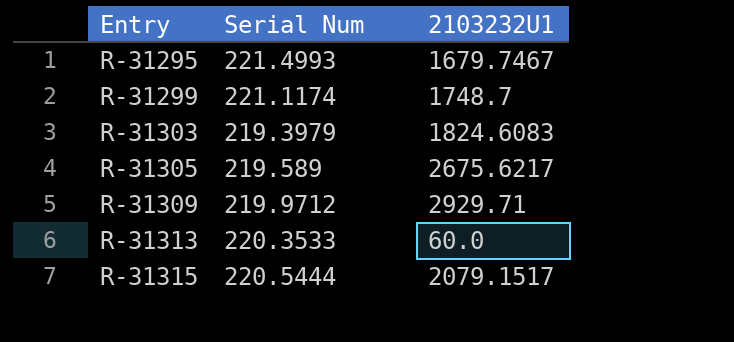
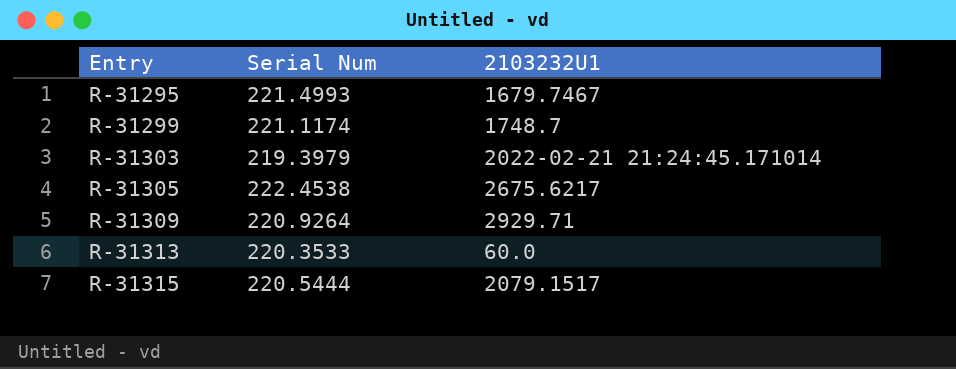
R-31303 | 2103232U1: 1824.6083 -> 2022-02-21 21:24:45.171014
R-31305 | Serial Num: 219.589 -> 222.4538
R-31309 | Serial Num: 219.9712 -> 220.9264

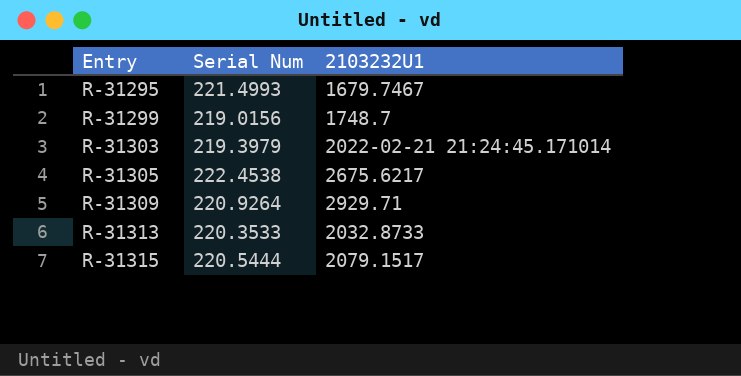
R-31299 | Serial Num: 221.1174 -> 219.0156
R-31313 | 2103232U1: 60.0 -> 2032.8733

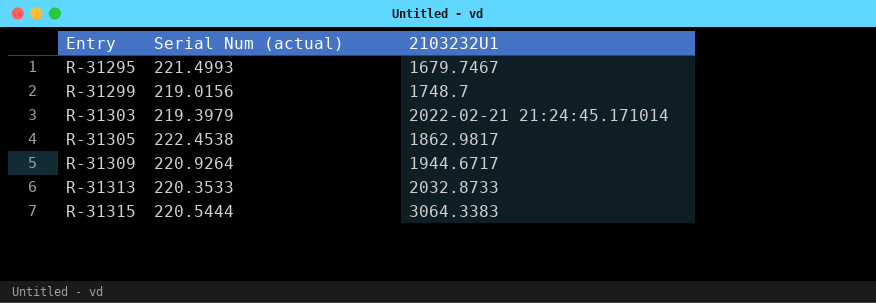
column name: Serial Num -> Serial Num (actual)
R-31305 | 2103232U1: 2675.6217 -> 1862.9817
R-31309 | 2103232U1: 2929.71 -> 1944.6717
R-31315 | 2103232U1: 2079.1517 -> 3064.3383

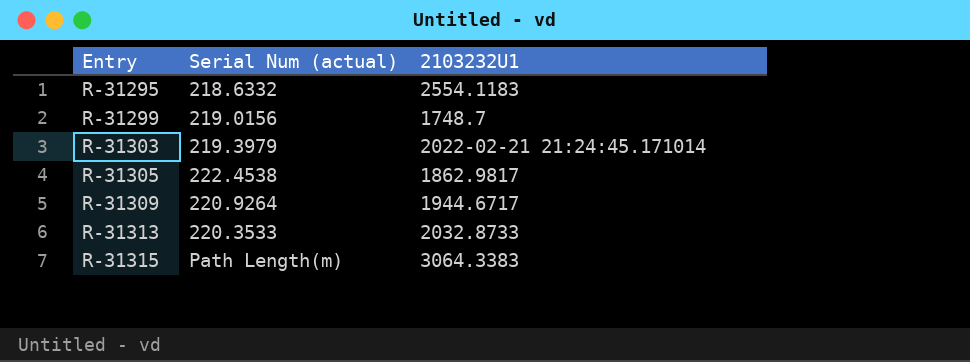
R-31295 | Serial Num (actual): 221.4993 -> 218.6332
R-31295 | 2103232U1: 1679.7467 -> 2554.1183
R-31315 | Serial Num (actual): 220.5444 -> Path Length(m)

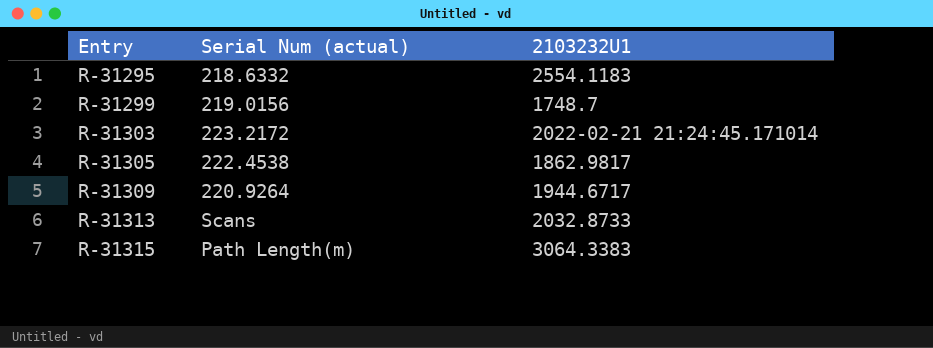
R-31303 | Serial Num (actual): 219.3979 -> 223.2172
R-31313 | Serial Num (actual): 220.3533 -> Scans

